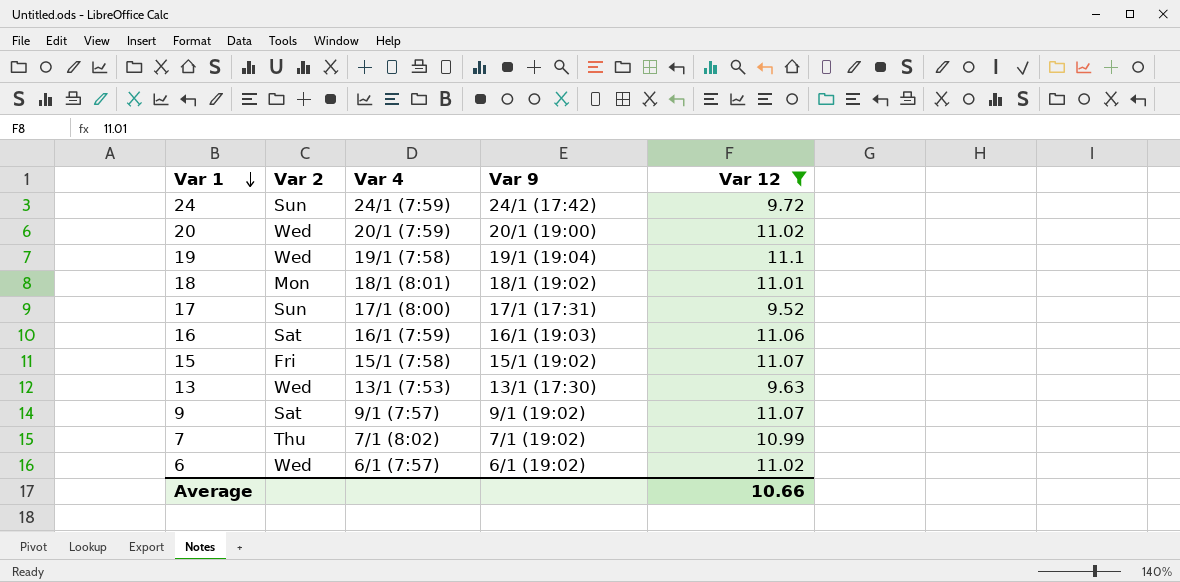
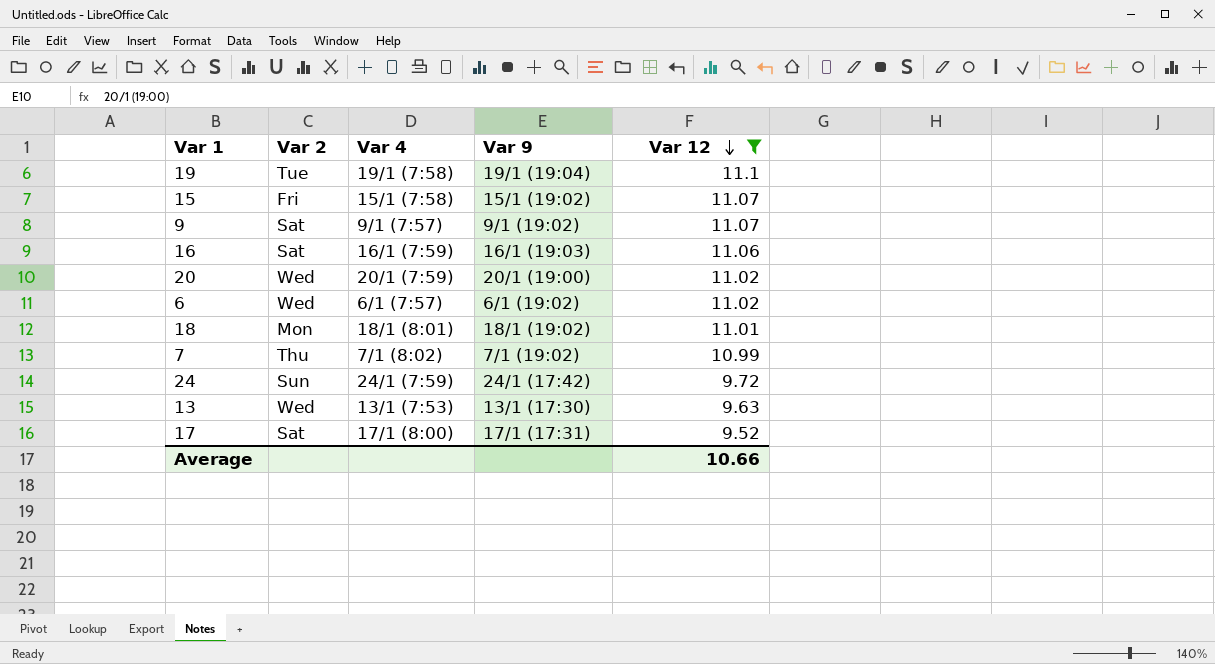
row order: Var 1 descending -> Var 12 descending
19 | Var 2: Wed -> Tue
17 | Var 2: Sun -> Sat

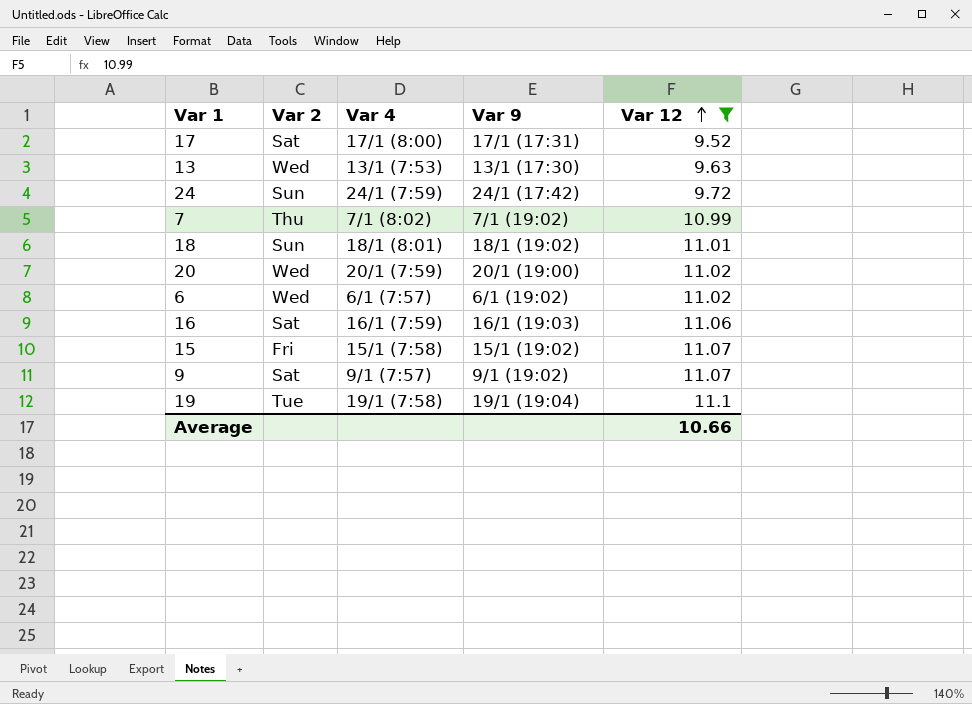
row order: Var 12 descending -> Var 12 ascending
18 | Var 2: Mon -> Sun

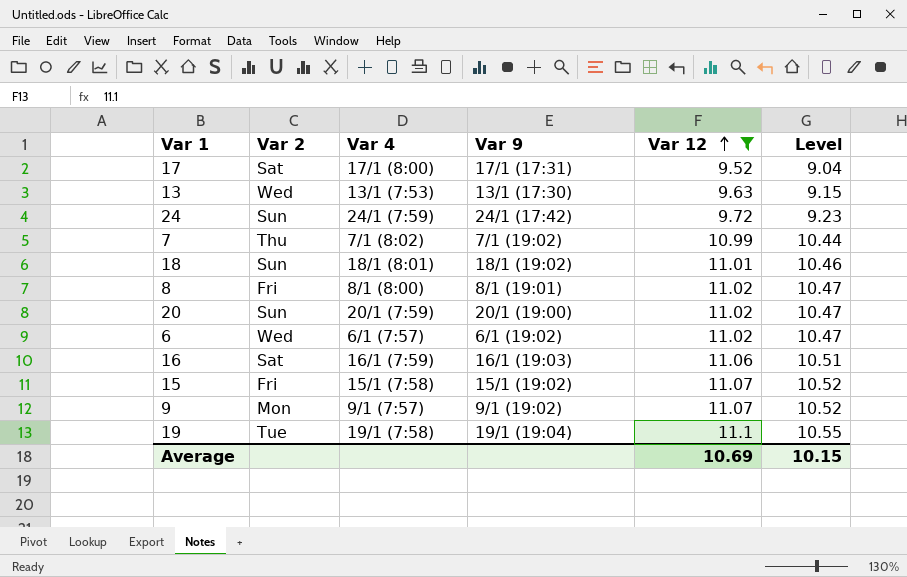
column Level | formula: none -> [Var 12] * 0.95
row 8: none -> Fri | 8/1 (8:00) | 8/1 (19:01) | 11.02 | 10.47
20 | Var 2: Wed -> Sun
9 | Var 2: Sat -> Mon
Average | Var 12: 10.66 -> 10.69

